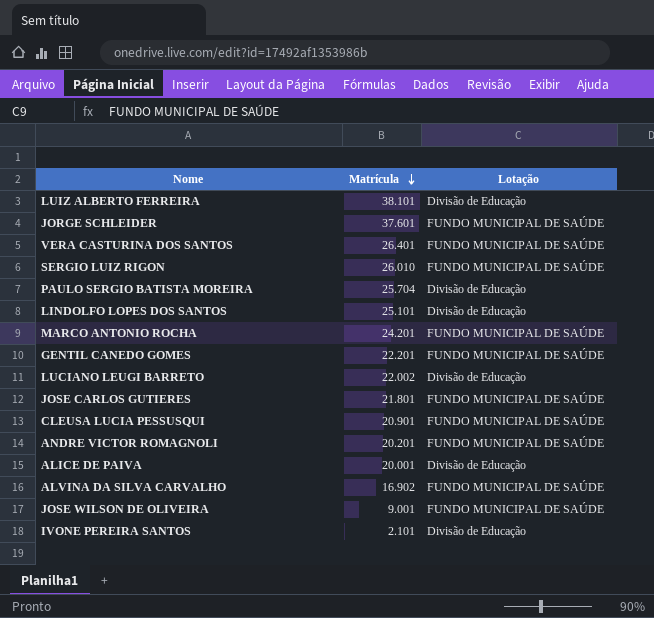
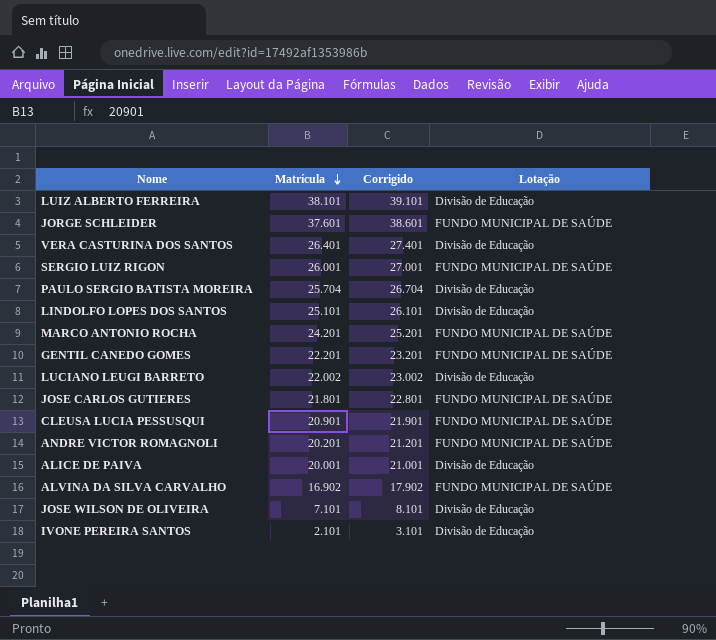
column Corrigido | formula: none -> [Matrícula] + 1000
VERA CASTURINA DOS SANTOS | Lotação: FUNDO MUNICIPAL DE SAÚDE -> Divisão de Educação
SERGIO LUIZ RIGON | Matrícula: 26.010 -> 26.001
JOSE WILSON DE OLIVEIRA | Matrícula: 9.001 -> 7.101
JOSE WILSON DE OLIVEIRA | Lotação: FUNDO MUNICIPAL DE SAÚDE -> Divisão de Educação

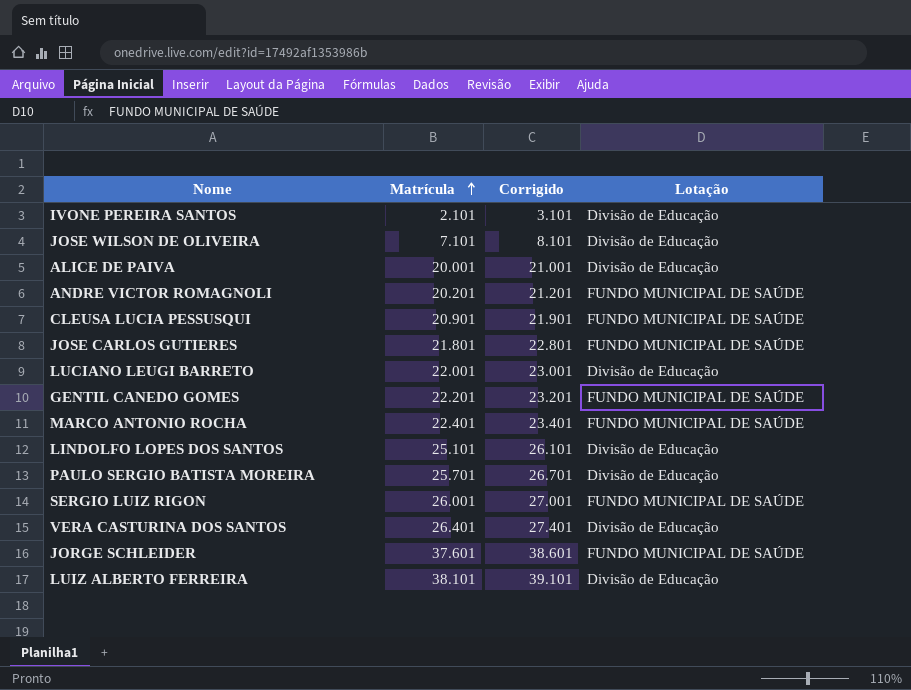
row order: Matrícula descending -> Matrícula ascending
row ALVINA DA SILVA CARVALHO: 16.902 | 17.902 | FUNDO MUNICIPAL DE SAÚDE -> none
LUCIANO LEUGI BARRETO | Matrícula: 22.002 -> 22.001
LUCIANO LEUGI BARRETO | Corrigido: 23.002 -> 23.001
MARCO ANTONIO ROCHA | Matrícula: 24.201 -> 22.401
MARCO ANTONIO ROCHA | Corrigido: 25.201 -> 23.401
PAULO SERGIO BATISTA MOREIRA | Matrícula: 25.704 -> 25.701
PAULO SERGIO BATISTA MOREIRA | Corrigido: 26.704 -> 26.701

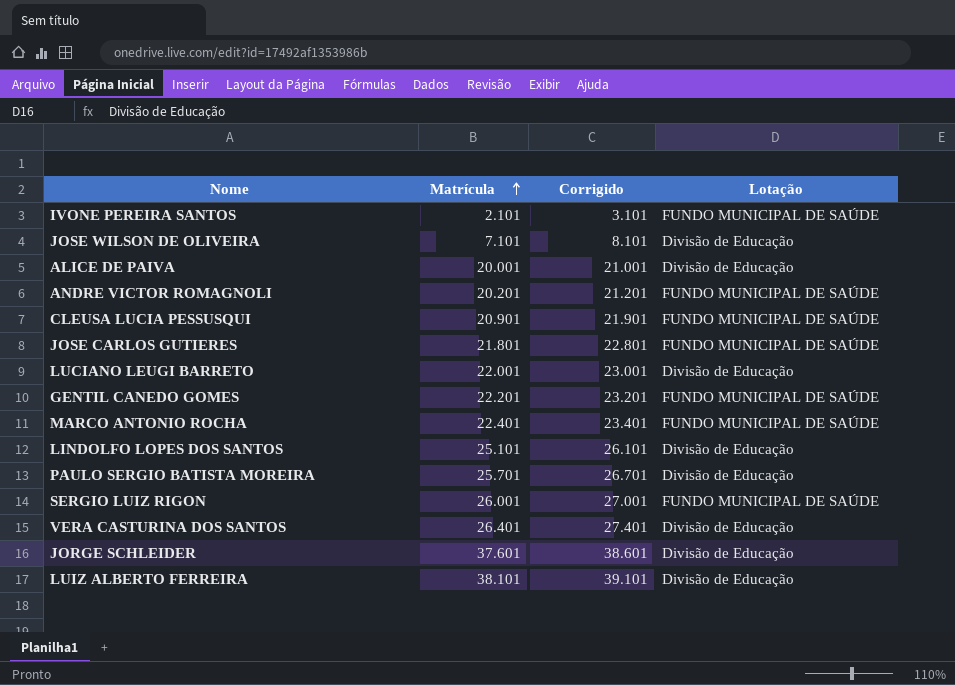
IVONE PEREIRA SANTOS | Lotação: Divisão de Educação -> FUNDO MUNICIPAL DE SAÚDE
JORGE SCHLEIDER | Lotação: FUNDO MUNICIPAL DE SAÚDE -> Divisão de Educação

